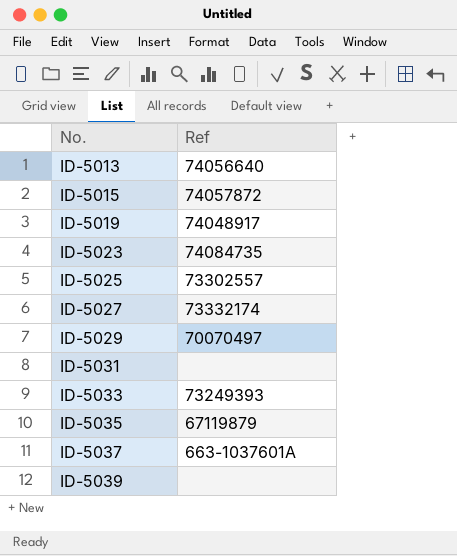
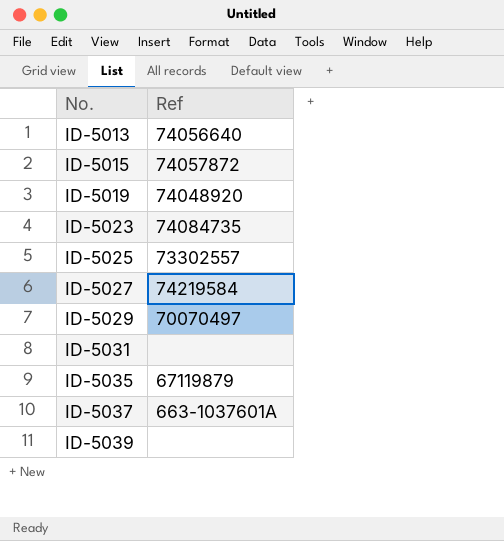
row ID-5033: 73249393 -> none
ID-5019 | Ref: 74048917 -> 74048920
ID-5027 | Ref: 73332174 -> 74219584

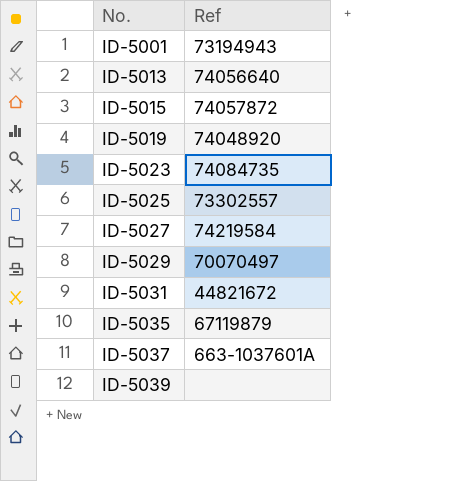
row ID-5001: none -> 73194943
ID-5031 | Ref: none -> 44821672

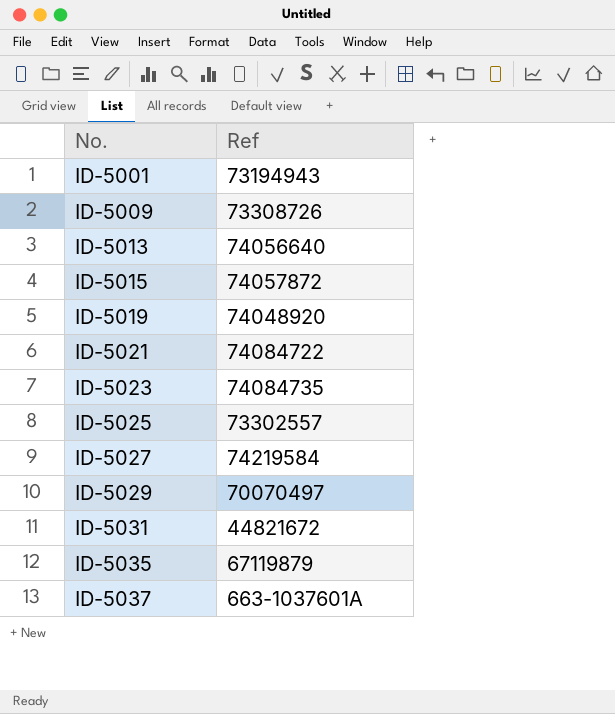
row ID-5039: none -> none
row ID-5009: none -> 73308726
row ID-5021: none -> 74084722

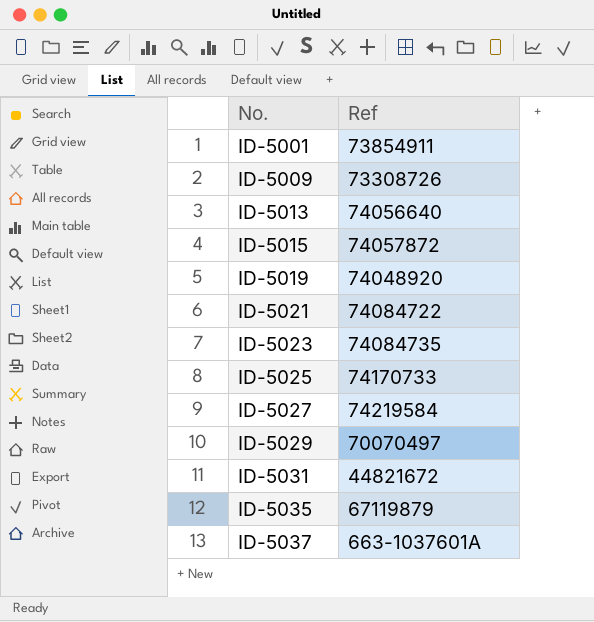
ID-5001 | Ref: 73194943 -> 73854911
ID-5025 | Ref: 73302557 -> 74170733

